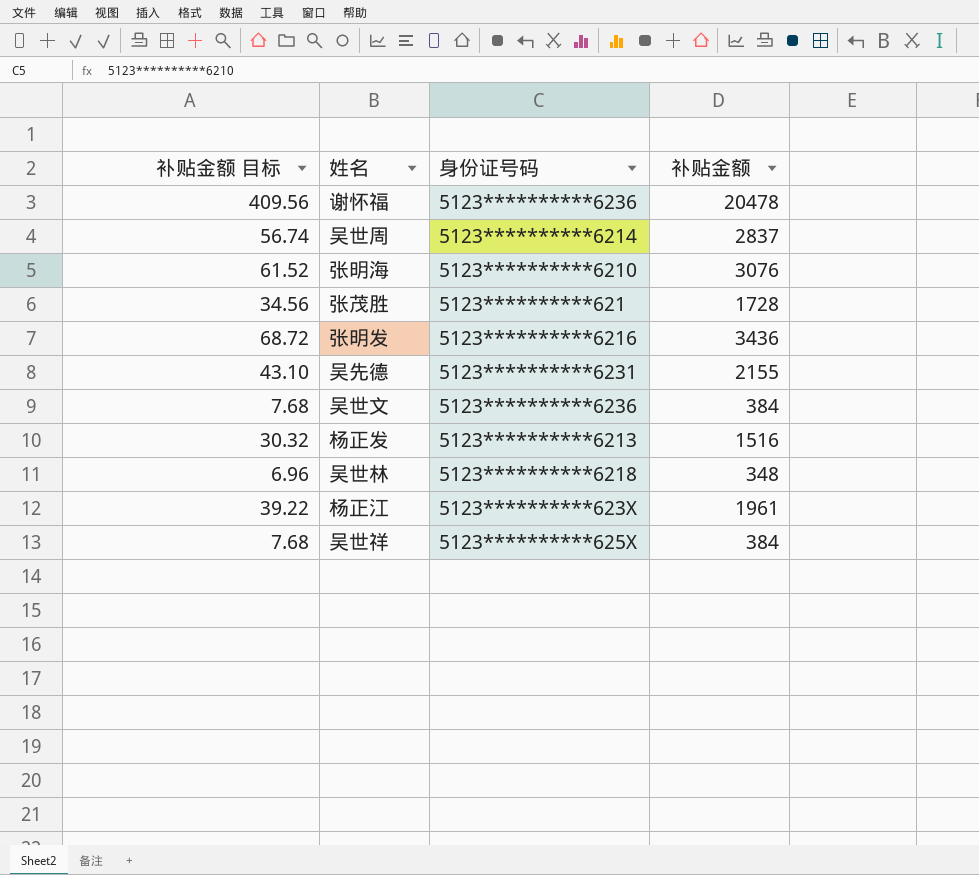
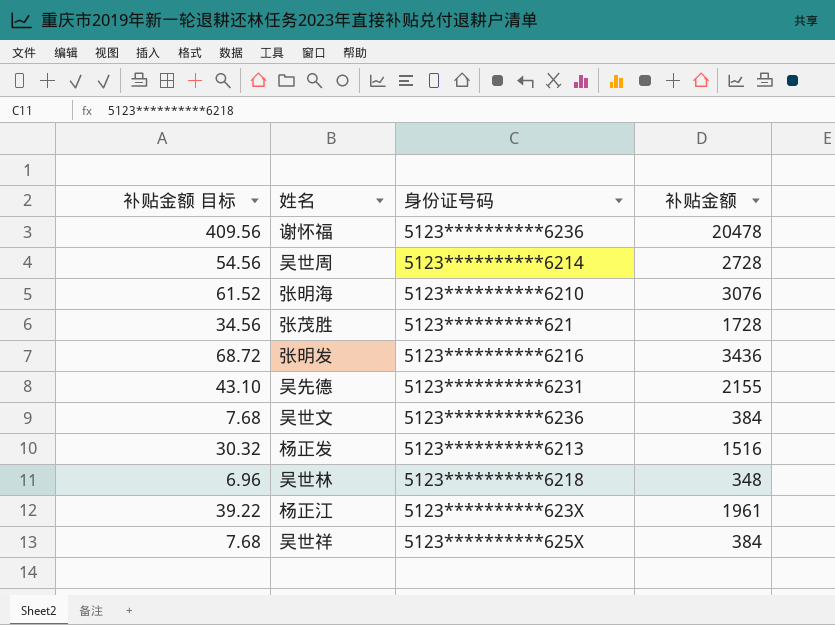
吴世周 | 补贴金额 目标: 56.74 -> 54.56
吴世周 | 补贴金额: 2837 -> 2728

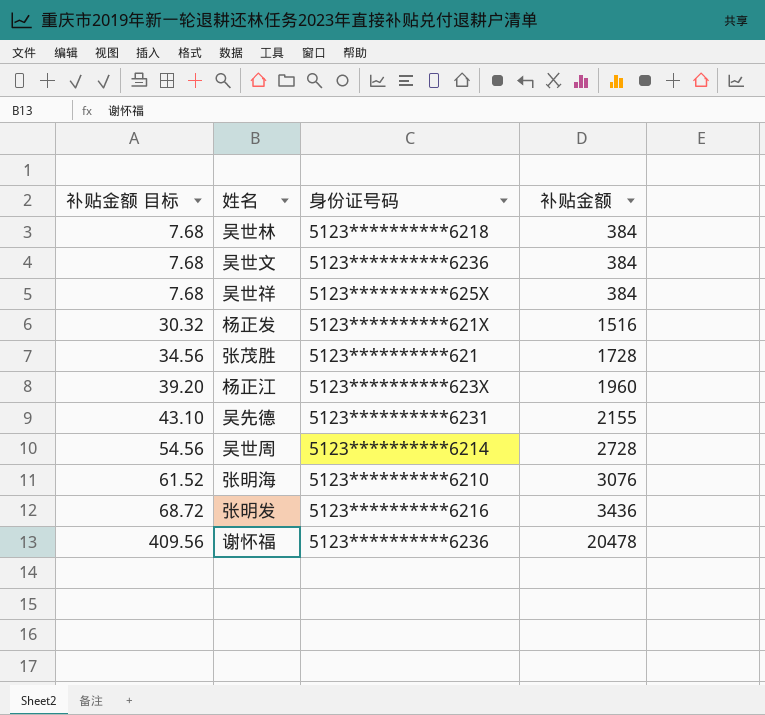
row order: none -> 补贴金额 目标 ascending
吴世林 | 补贴金额 目标: 6.96 -> 7.68
吴世林 | 补贴金额: 348 -> 384
杨正发 | 身份证号码: 5123**********6213 -> 5123**********621X
杨正江 | 补贴金额 目标: 39.22 -> 39.20
杨正江 | 补贴金额: 1961 -> 1960

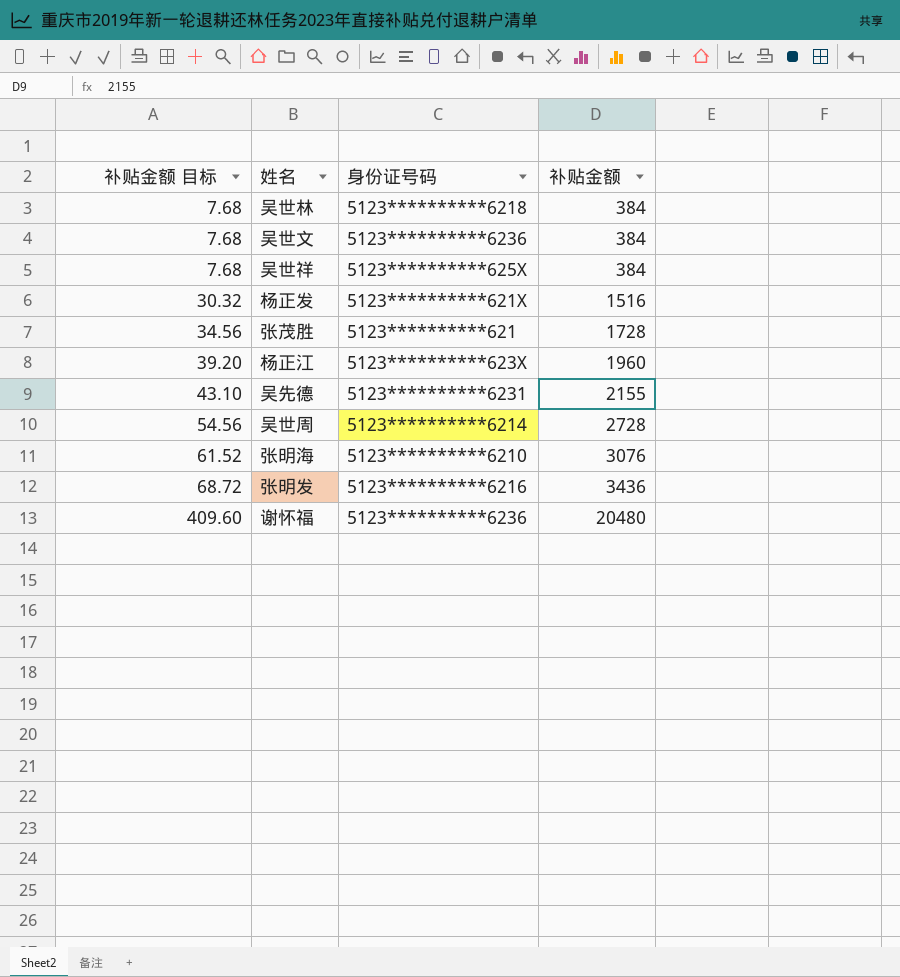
谢怀福 | 补贴金额 目标: 409.56 -> 409.60
谢怀福 | 补贴金额: 20478 -> 20480

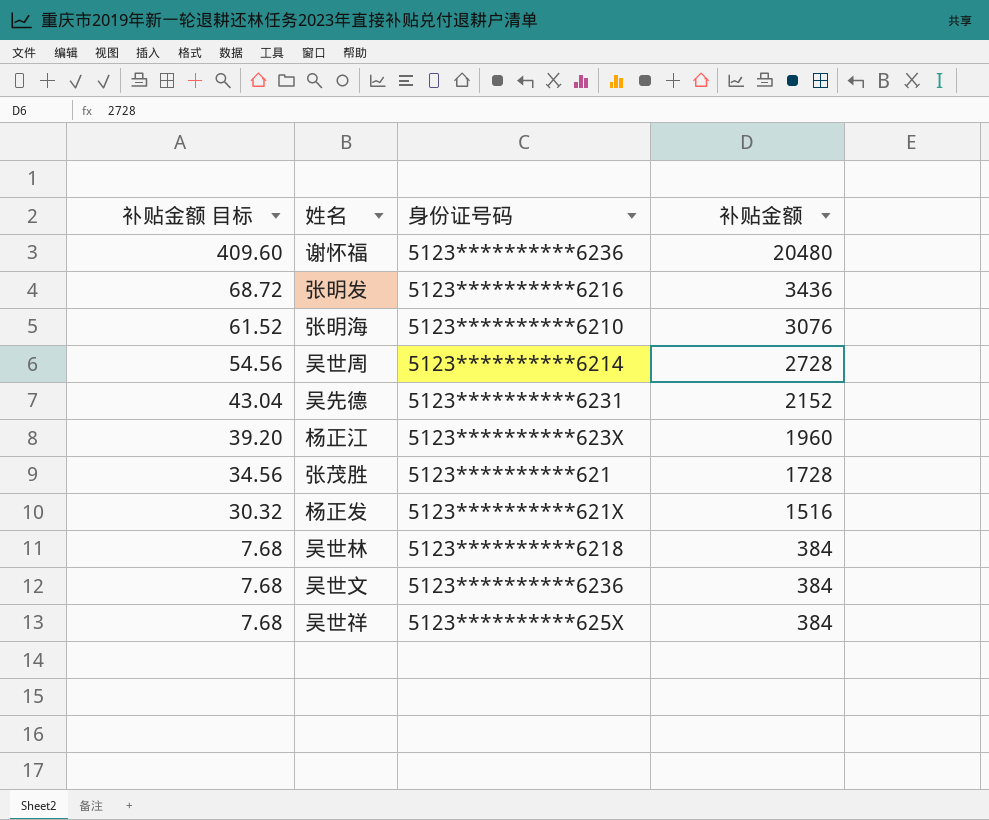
row order: 补贴金额 目标 ascending -> 补贴金额 目标 descending
吴先德 | 补贴金额 目标: 43.10 -> 43.04
吴先德 | 补贴金额: 2155 -> 2152

